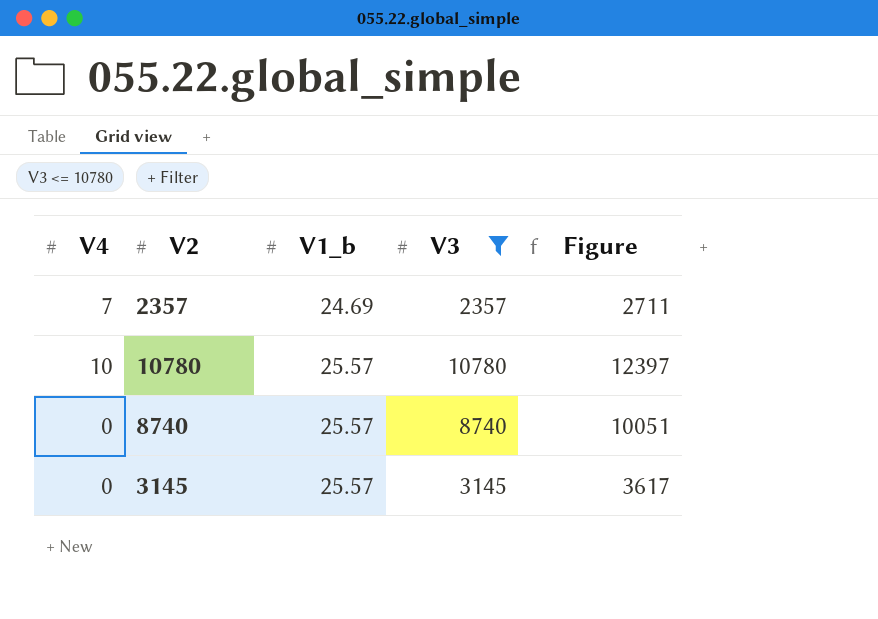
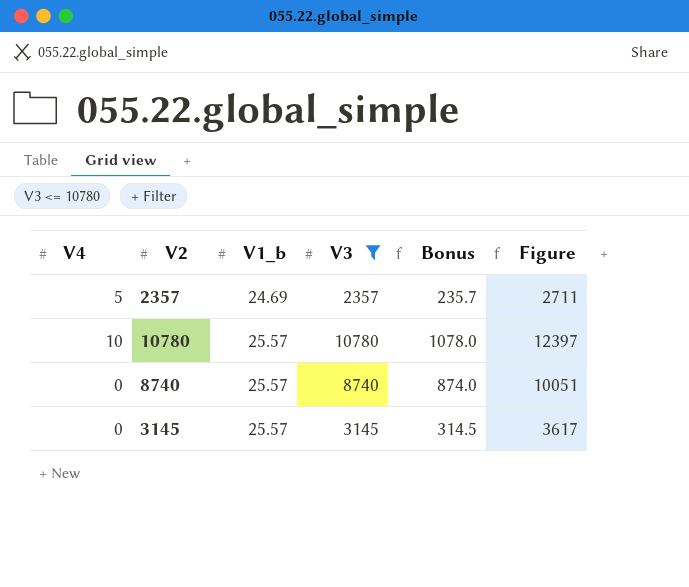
column Bonus | formula: none -> [V3] * 0.1
2357 | V4: 7 -> 5

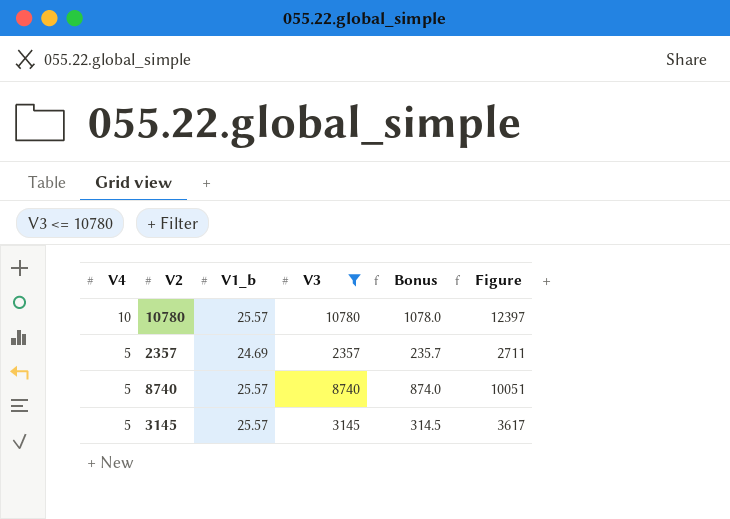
row order: V1_b ascending -> V4 descending
8740 | V4: 0 -> 5
3145 | V4: 0 -> 5

